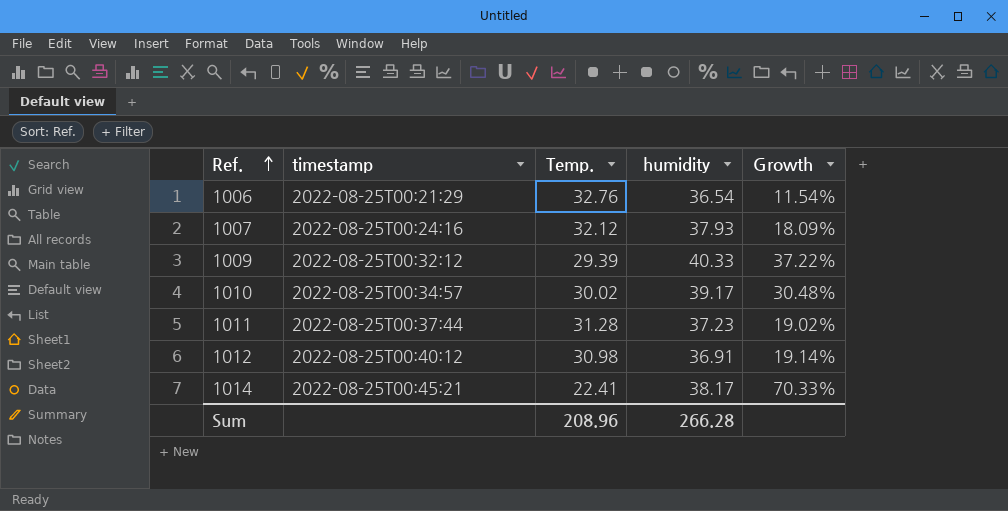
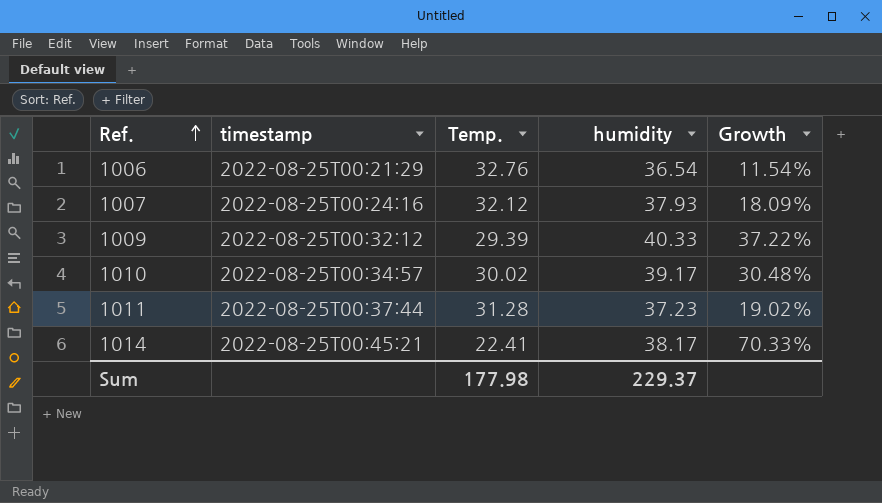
row 1012: 2022-08-25T00:40:12 | 30.98 | 36.91 | 19.14% -> none
Sum | Temp.: 208.96 -> 177.98
Sum | humidity: 266.28 -> 229.37

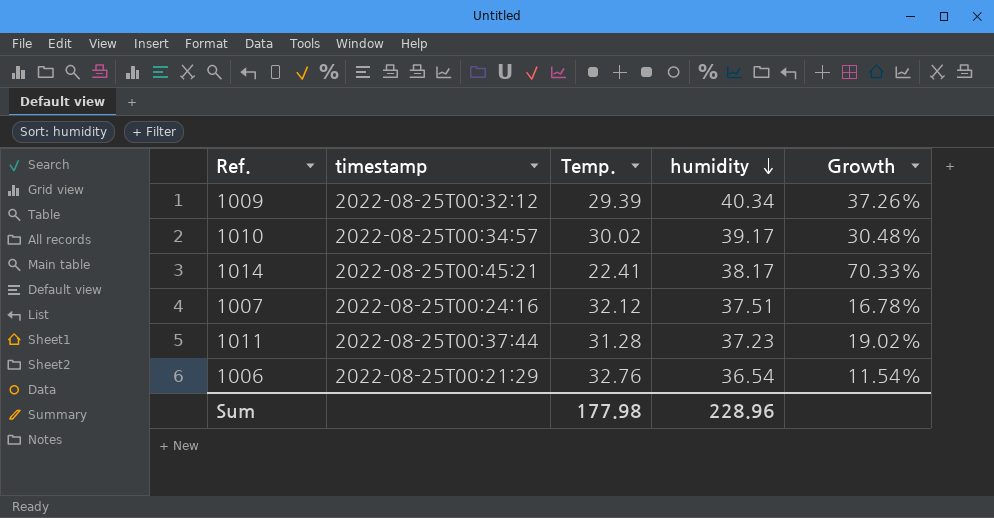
row order: Ref. ascending -> humidity descending
1009 | humidity: 40.33 -> 40.34
1009 | Growth: 37.22% -> 37.26%
1007 | humidity: 37.93 -> 37.51
1007 | Growth: 18.09% -> 16.78%
Sum | humidity: 229.37 -> 228.96

